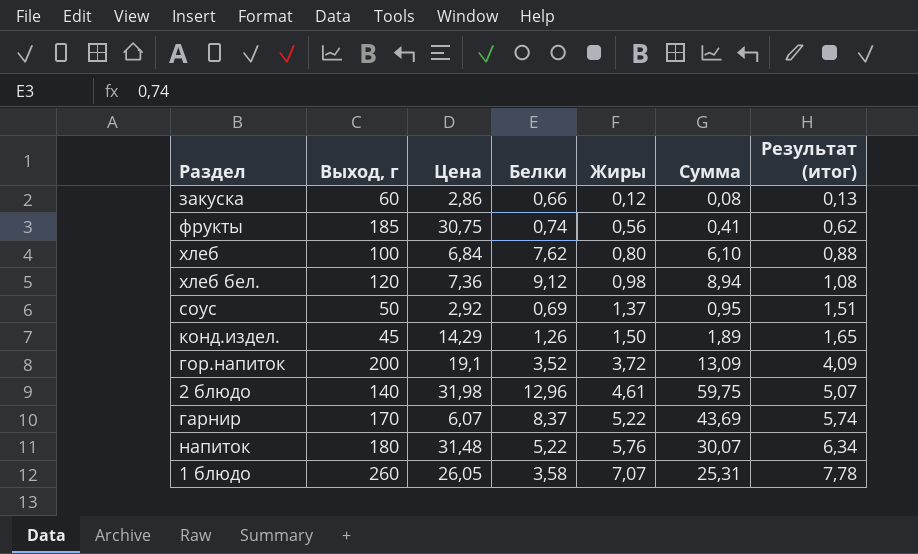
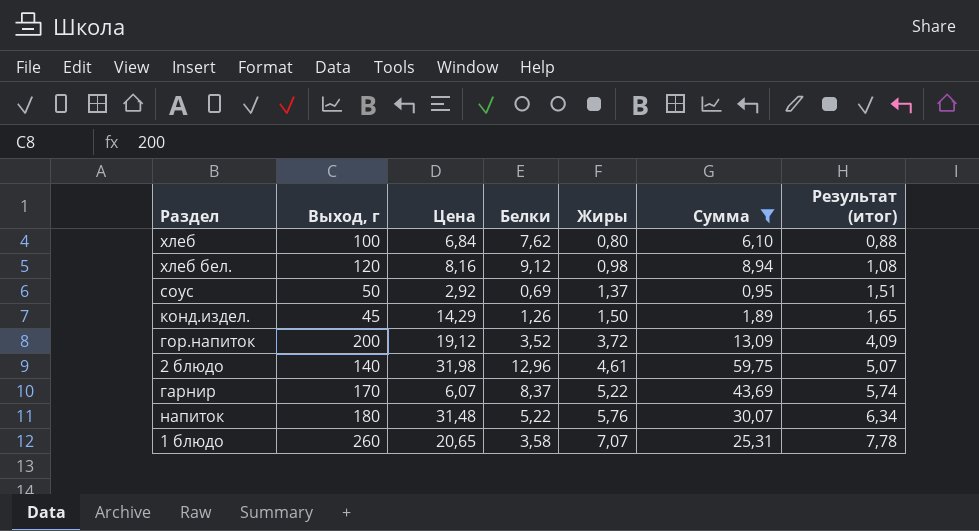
filter: none -> Сумма >= 0,95
хлеб бел. | Цена: 7,36 -> 8,16
гор.напиток | Цена: 19,1 -> 19,12
1 блюдо | Цена: 26,05 -> 20,65

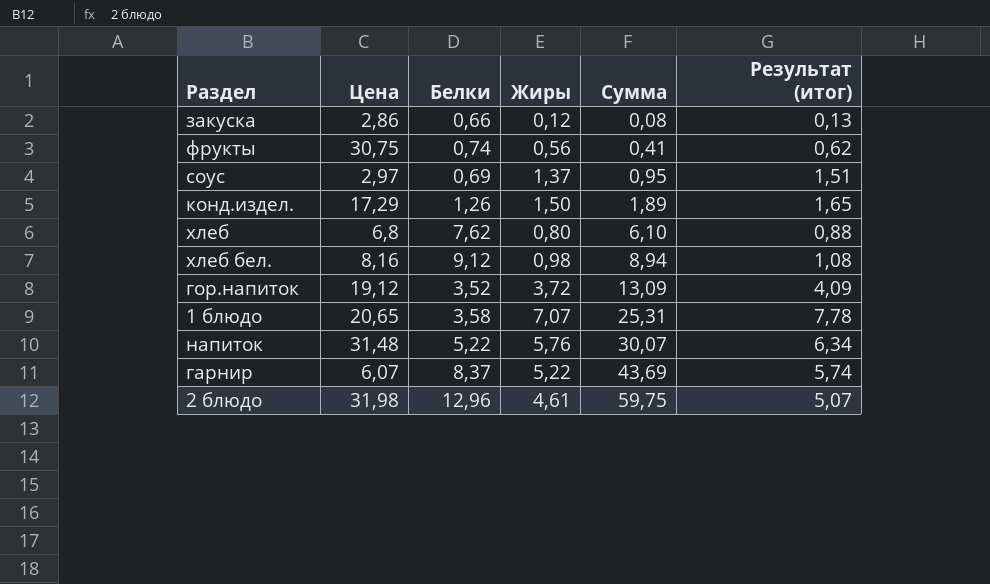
filter: Сумма >= 0,95 -> none
row order: Жиры ascending -> Сумма ascending
column Выход, г | position: 2 -> none
соус | Цена: 2,92 -> 2,97
конд.издел. | Цена: 14,29 -> 17,29
хлеб | Цена: 6,84 -> 6,8

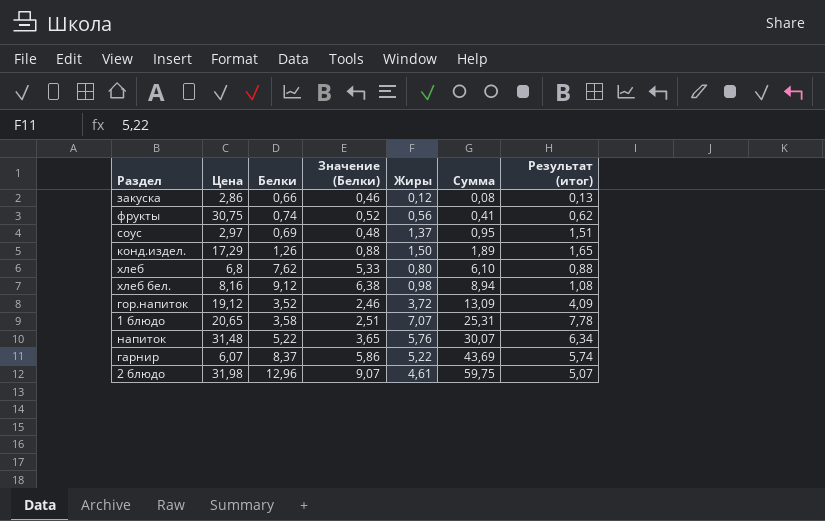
column Значение (Белки) | formula: none -> [Белки] * 0,7

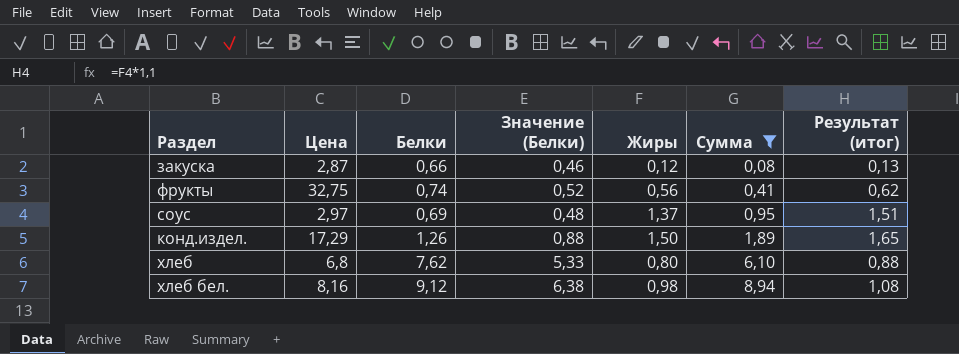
filter: none -> Сумма <= 8,94
закуска | Цена: 2,86 -> 2,87
фрукты | Цена: 30,75 -> 32,75

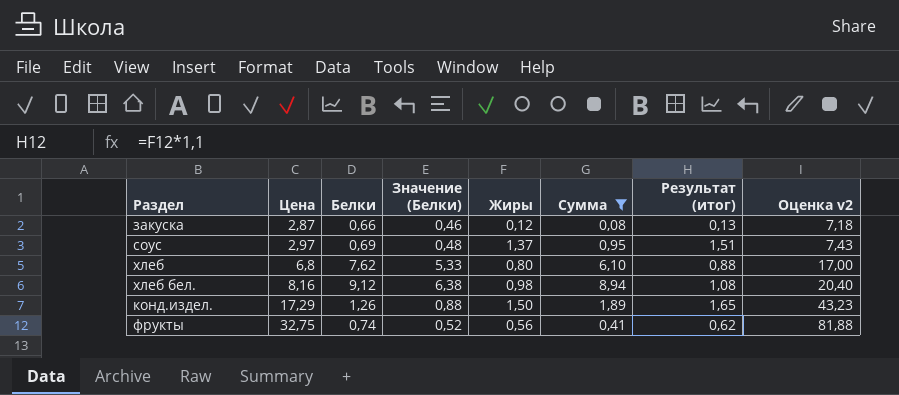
row order: Сумма ascending -> Цена ascending
column Оценка v2 | formula: none -> [Цена] * 2,5

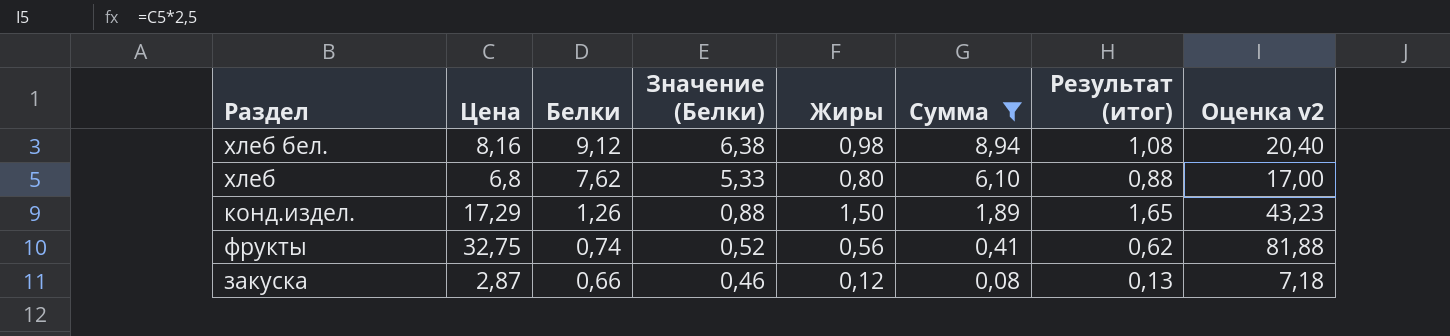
row order: Цена ascending -> Белки descending
row соус: 2,97 | 0,69 | 0,48 | 1,37 | 0,95 | 1,51 | 7,43 -> none

